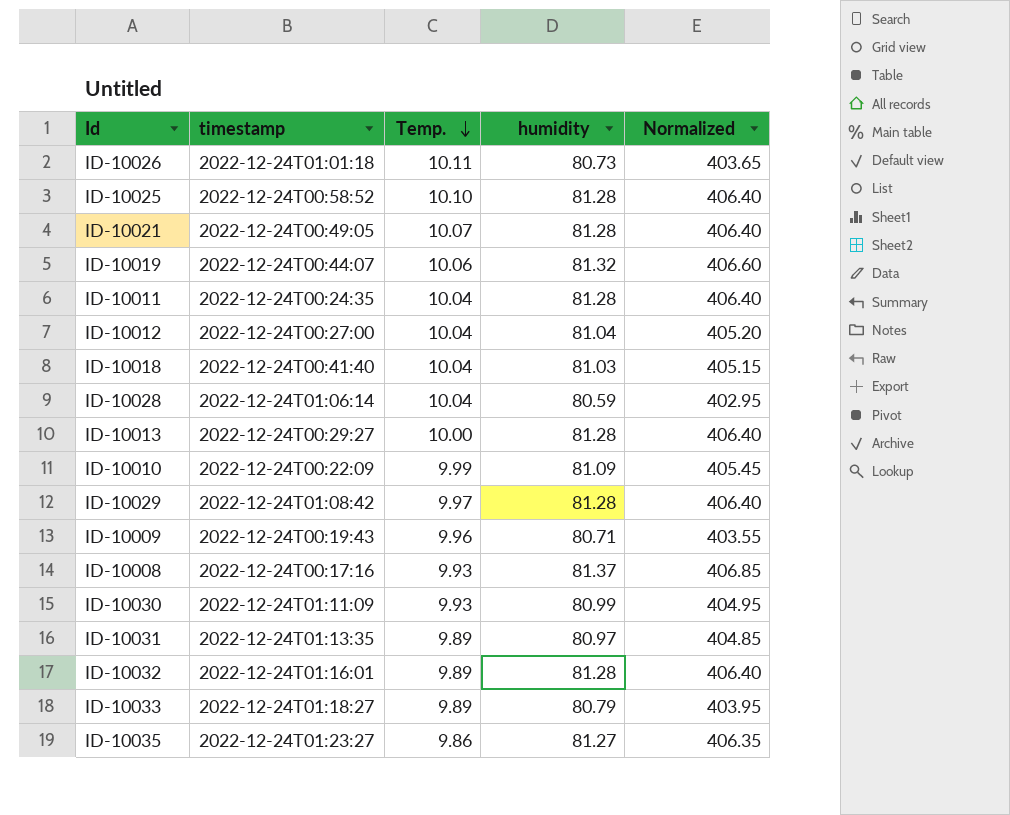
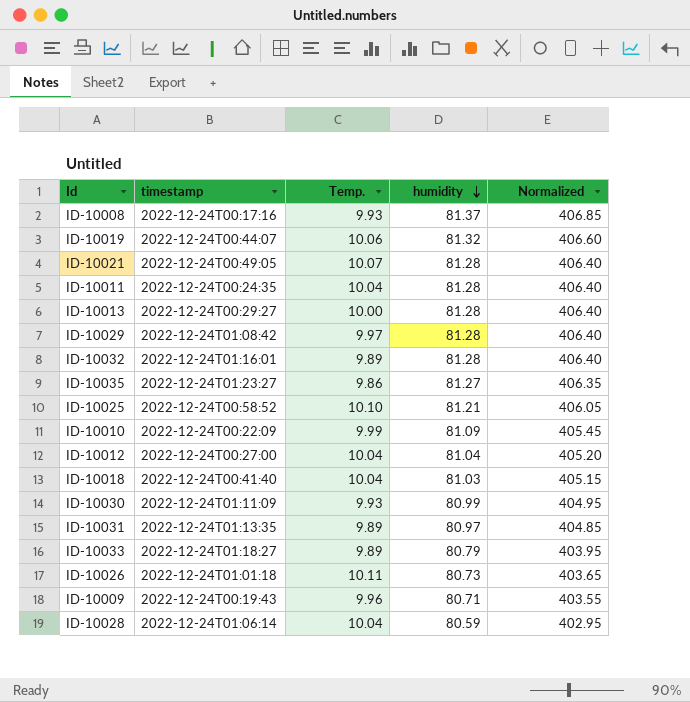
row order: Temp. descending -> humidity descending
ID-10025 | humidity: 81.28 -> 81.21
ID-10025 | Normalized: 406.40 -> 406.05

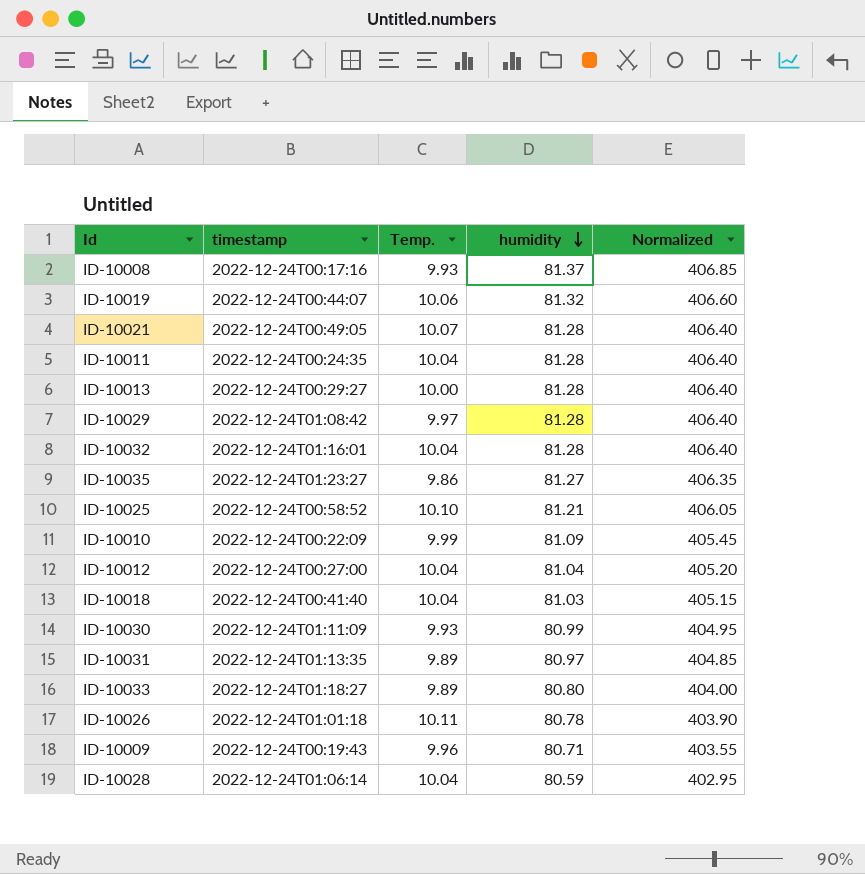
ID-10032 | Temp.: 9.89 -> 10.04
ID-10033 | humidity: 80.79 -> 80.80
ID-10033 | Normalized: 403.95 -> 404.00
ID-10026 | humidity: 80.73 -> 80.78
ID-10026 | Normalized: 403.65 -> 403.90

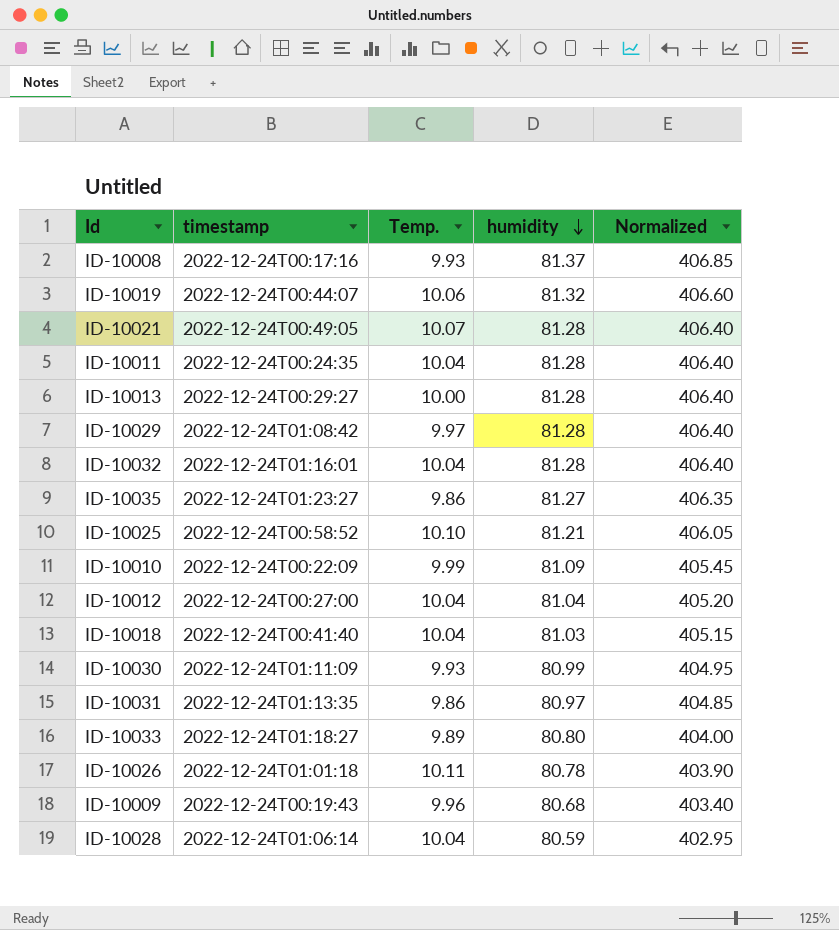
ID-10031 | Temp.: 9.89 -> 9.86
ID-10009 | humidity: 80.71 -> 80.68
ID-10009 | Normalized: 403.55 -> 403.40

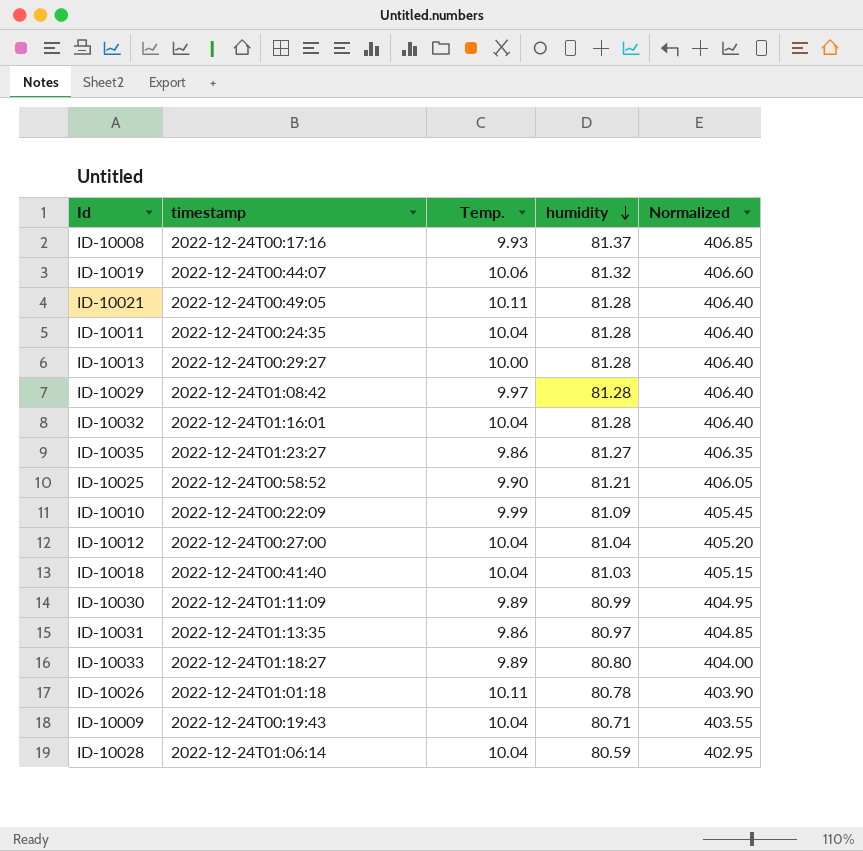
ID-10021 | Temp.: 10.07 -> 10.11
ID-10025 | Temp.: 10.10 -> 9.90
ID-10030 | Temp.: 9.93 -> 9.89
ID-10009 | Temp.: 9.96 -> 10.04
ID-10009 | humidity: 80.68 -> 80.71
ID-10009 | Normalized: 403.40 -> 403.55

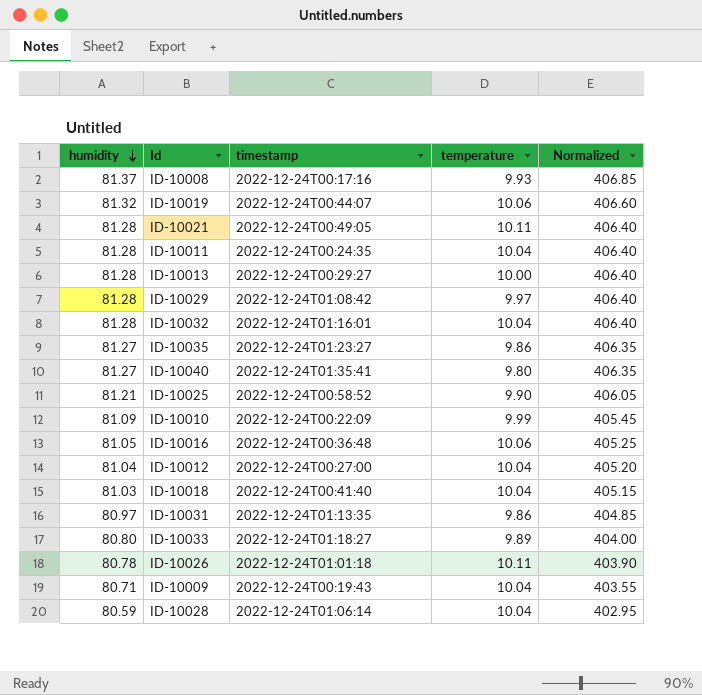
column humidity | position: 4 -> 1
column name: Temp. -> temperature
row ID-10030: 2022-12-24T01:11:09 | 9.89 | 80.99 | 404.95 -> none
row ID-10040: none -> 81.27 | 2022-12-24T01:35:41 | 9.80 | 406.35
row ID-10016: none -> 81.05 | 2022-12-24T00:36:48 | 10.06 | 405.25

